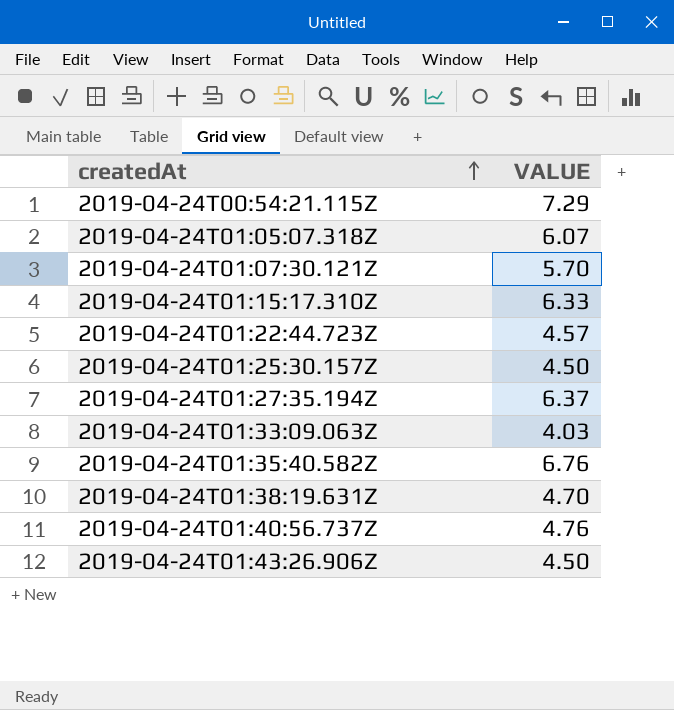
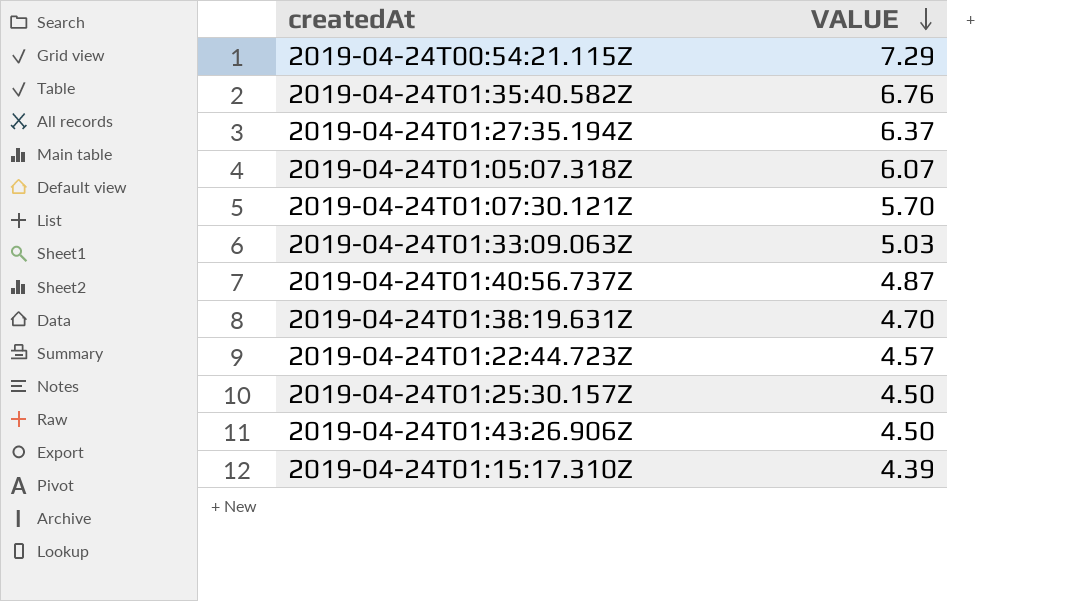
row order: createdAt ascending -> VALUE descending
2019-04-24T01:33:09.063Z | VALUE: 4.03 -> 5.03
2019-04-24T01:40:56.737Z | VALUE: 4.76 -> 4.87
2019-04-24T01:15:17.310Z | VALUE: 6.33 -> 4.39

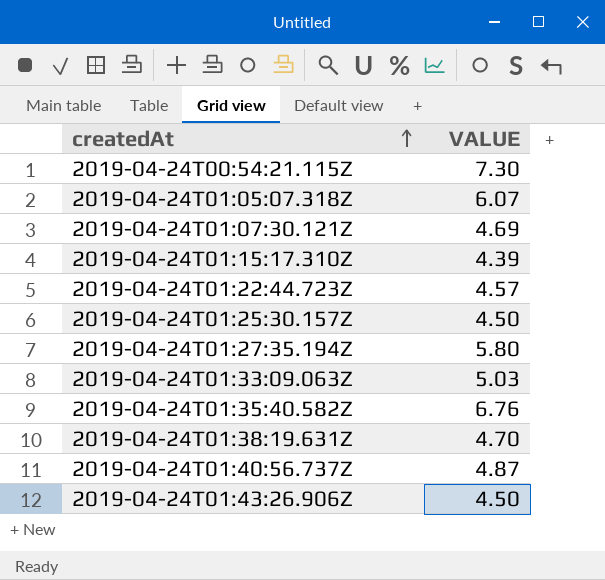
row order: VALUE descending -> createdAt ascending
2019-04-24T00:54:21.115Z | VALUE: 7.29 -> 7.30
2019-04-24T01:07:30.121Z | VALUE: 5.70 -> 4.69
2019-04-24T01:27:35.194Z | VALUE: 6.37 -> 5.80

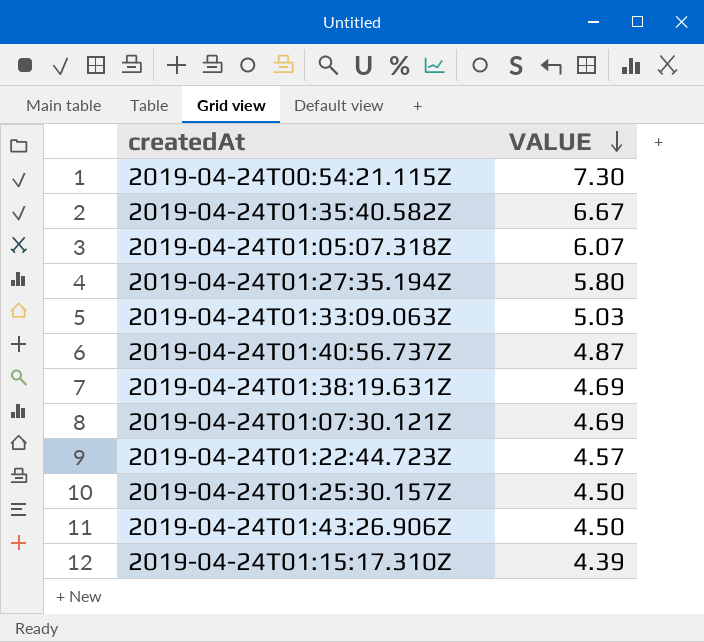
row order: createdAt ascending -> VALUE descending
2019-04-24T01:35:40.582Z | VALUE: 6.76 -> 6.67
2019-04-24T01:38:19.631Z | VALUE: 4.70 -> 4.69

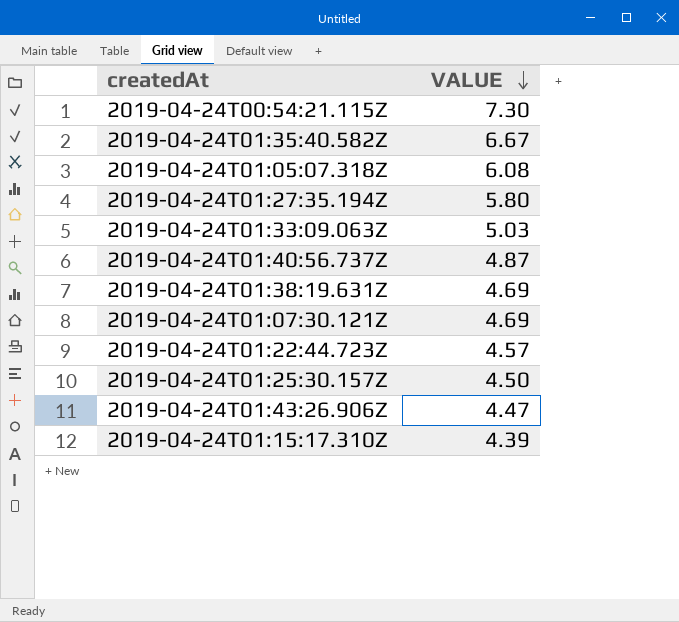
2019-04-24T01:05:07.318Z | VALUE: 6.07 -> 6.08
2019-04-24T01:43:26.906Z | VALUE: 4.50 -> 4.47

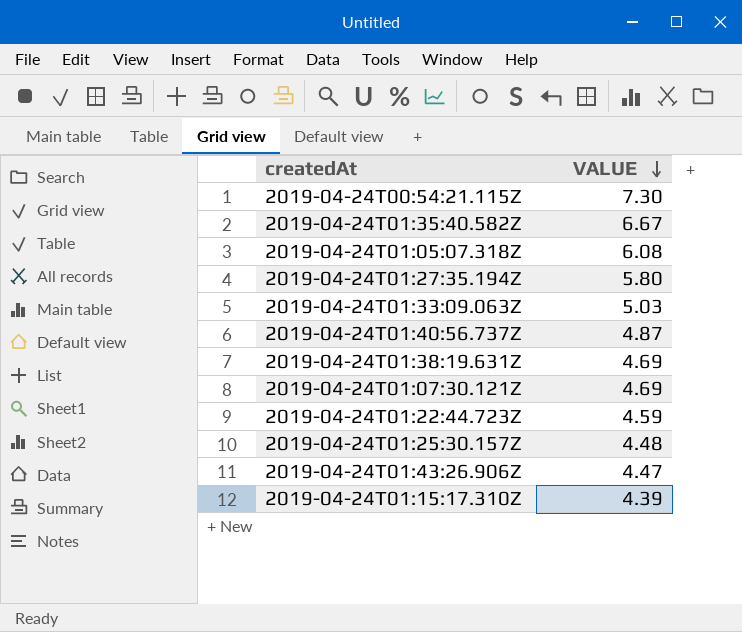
2019-04-24T01:22:44.723Z | VALUE: 4.57 -> 4.59
2019-04-24T01:25:30.157Z | VALUE: 4.50 -> 4.48

